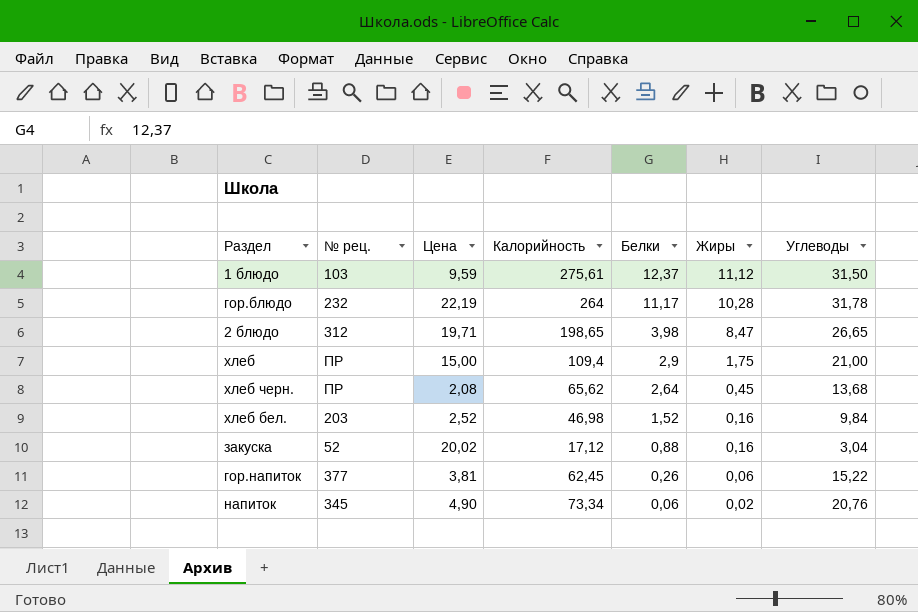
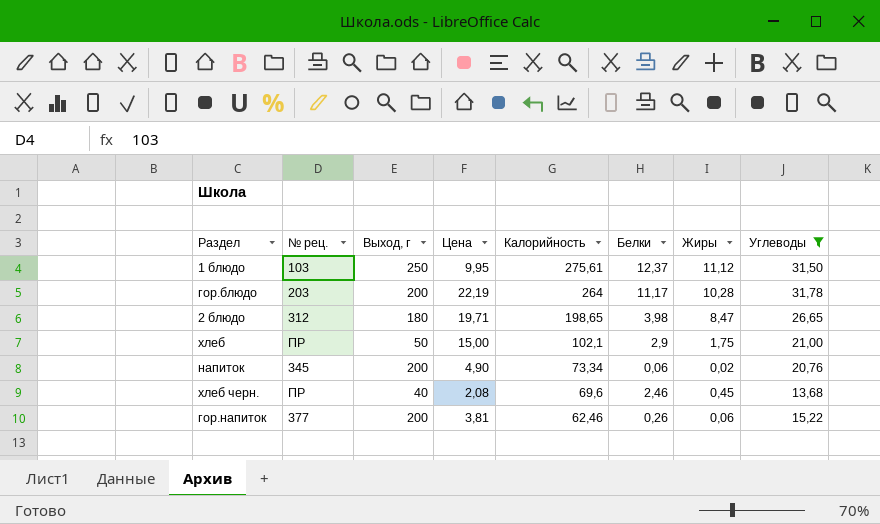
filter: none -> Углеводы >= 13,68
row order: Белки descending -> Калорийность descending
column Выход, г | position: none -> 3
1 блюдо | Цена: 9,59 -> 9,95
гор.блюдо | № рец.: 232 -> 203
хлеб | Калорийность: 109,4 -> 102,1
хлеб черн. | Калорийность: 65,62 -> 69,6
хлеб черн. | Белки: 2,64 -> 2,46
гор.напиток | Калорийность: 62,45 -> 62,46

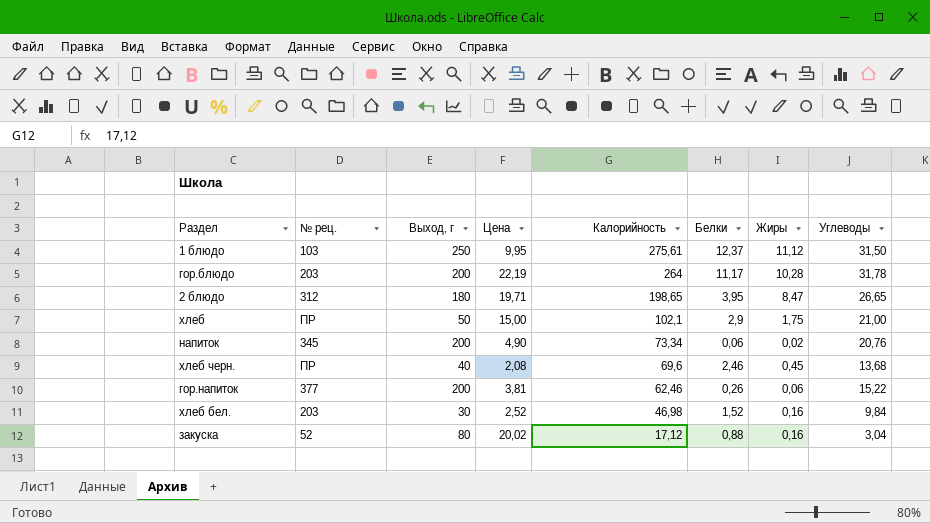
filter: Углеводы >= 13,68 -> none
2 блюдо | Белки: 3,98 -> 3,95

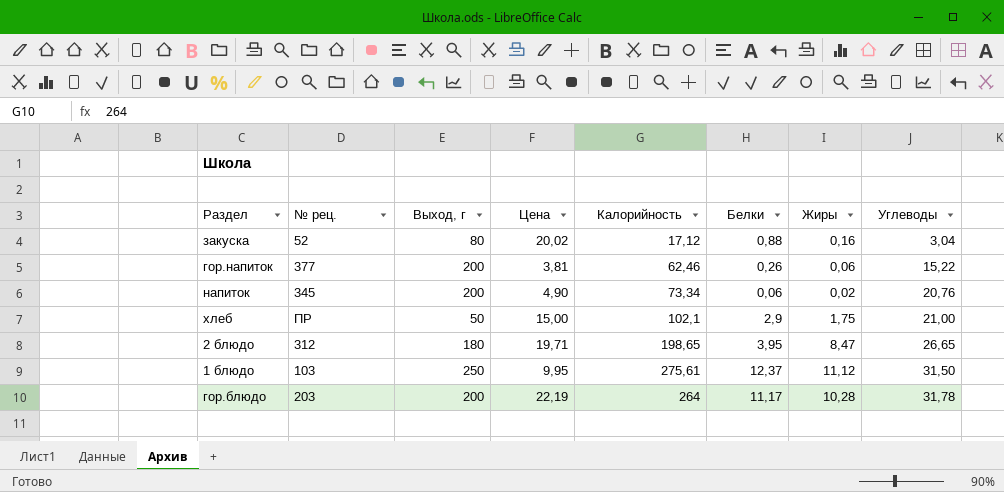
row order: Калорийность descending -> Углеводы ascending
row хлеб черн.: ПР | 40 | 2,08 | 69,6 | 2,46 | 0,45 | 13,68 -> none
row хлеб бел.: 203 | 30 | 2,52 | 46,98 | 1,52 | 0,16 | 9,84 -> none

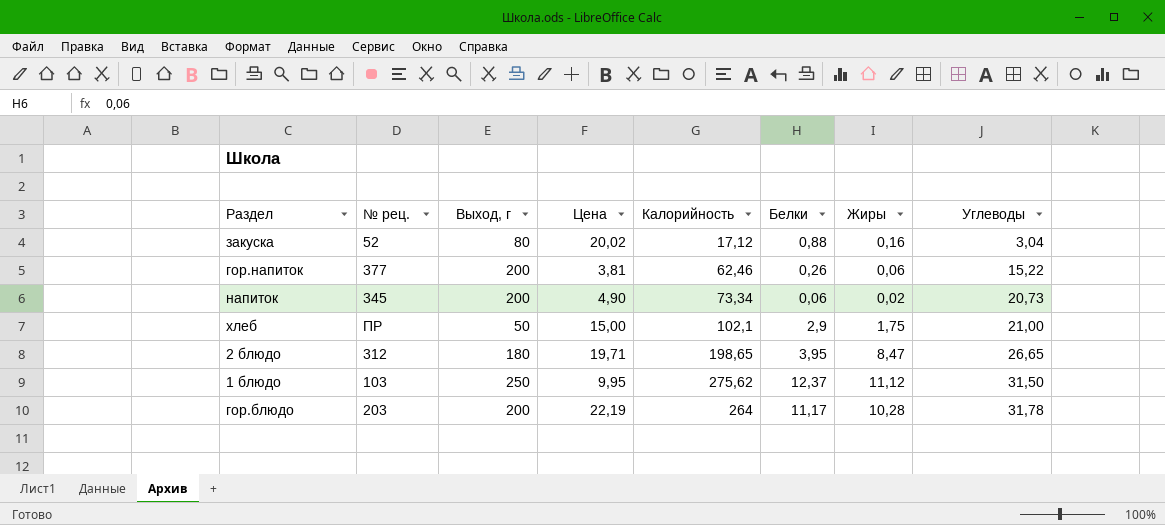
напиток | Углеводы: 20,76 -> 20,73
1 блюдо | Калорийность: 275,61 -> 275,62

